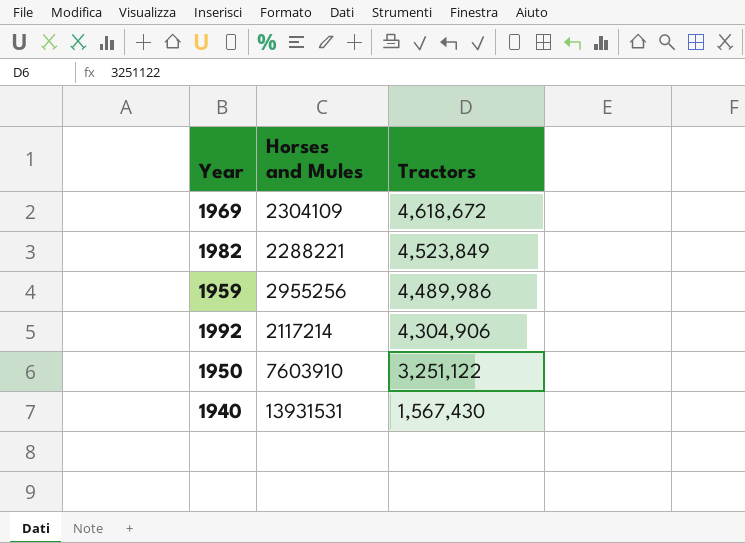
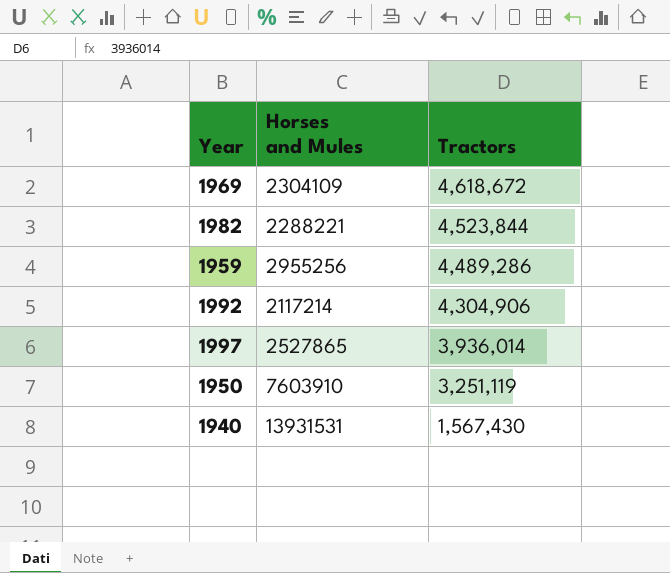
1982 | Tractors: 4,523,849 -> 4,523,844
1959 | Tractors: 4,489,986 -> 4,489,286
row 1997: none -> 2527865 | 3,936,014
1950 | Tractors: 3,251,122 -> 3,251,119

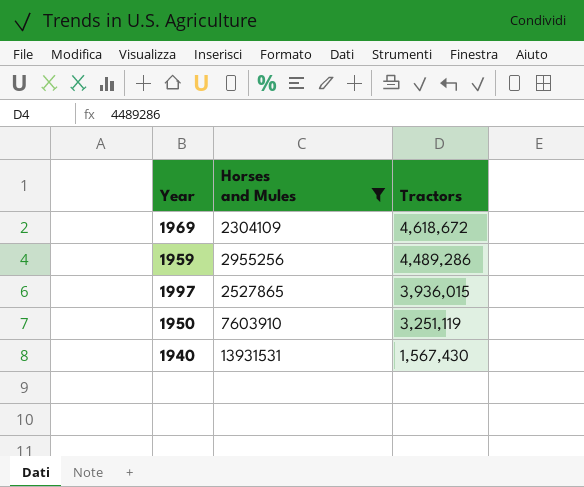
filter: none -> Horses and Mules >= 2304109
1997 | Tractors: 3,936,014 -> 3,936,015

